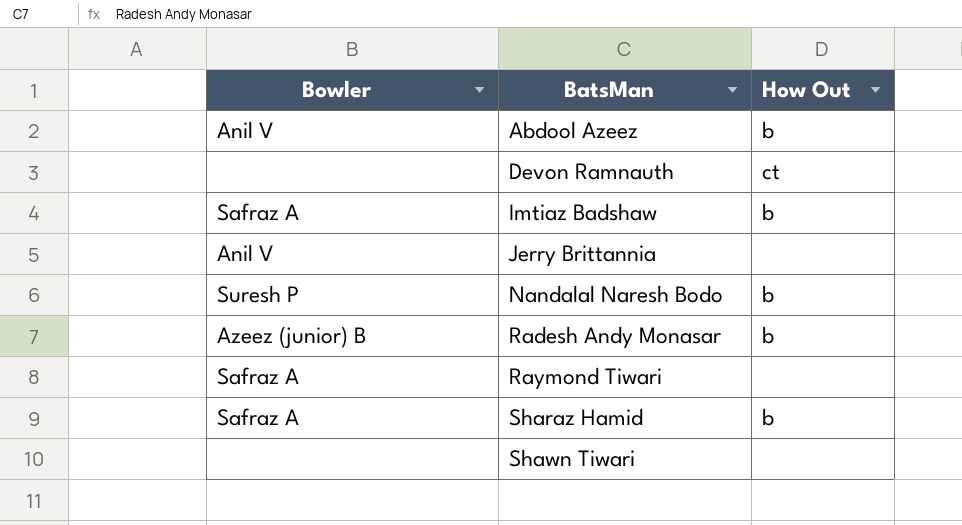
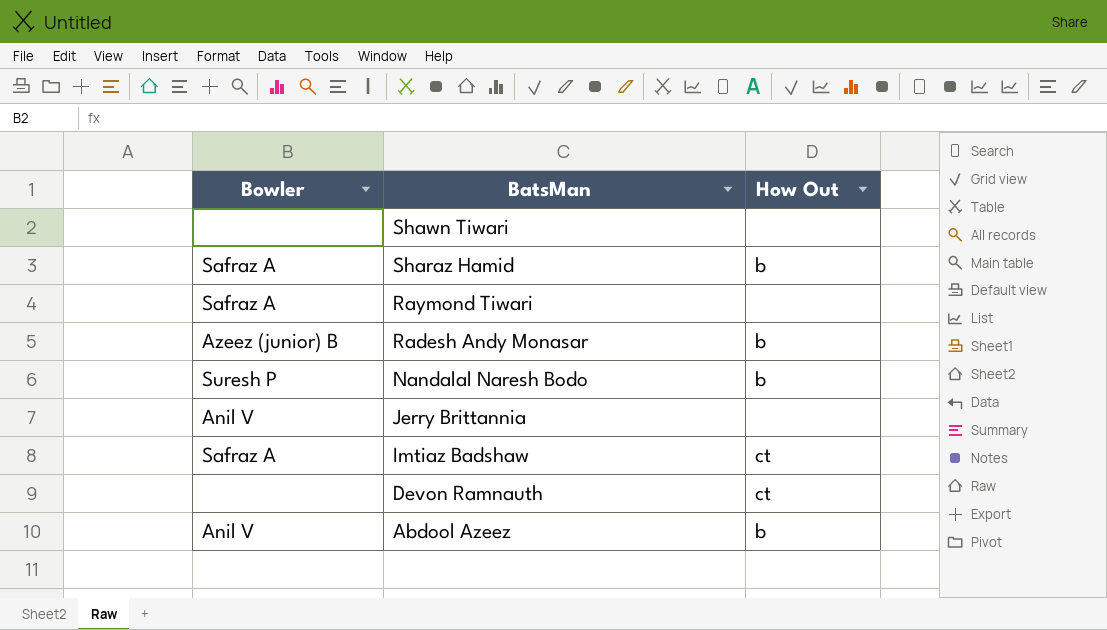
row order: BatsMan ascending -> BatsMan descending
Imtiaz Badshaw | How Out: b -> ct

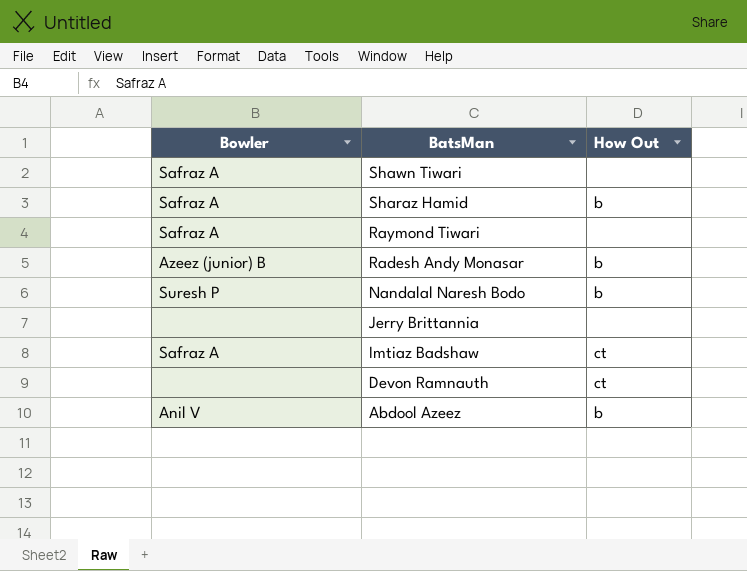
Shawn Tiwari | Bowler: none -> Safraz A
Jerry Brittannia | Bowler: Anil V -> none

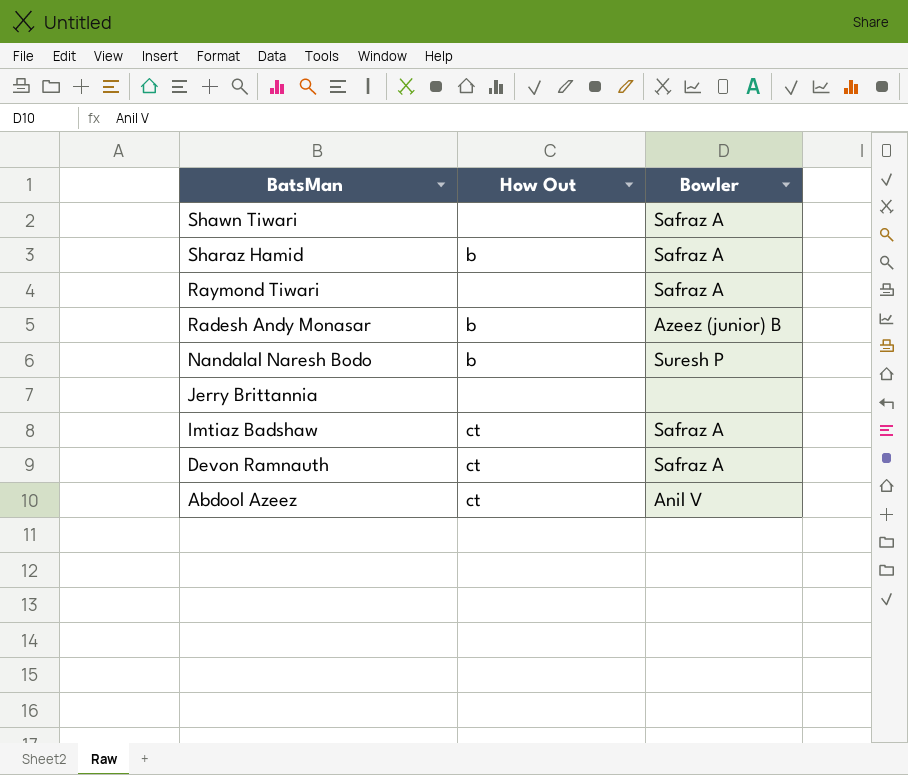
column Bowler | position: 1 -> 3
Devon Ramnauth | Bowler: none -> Safraz A
Abdool Azeez | How Out: b -> ct

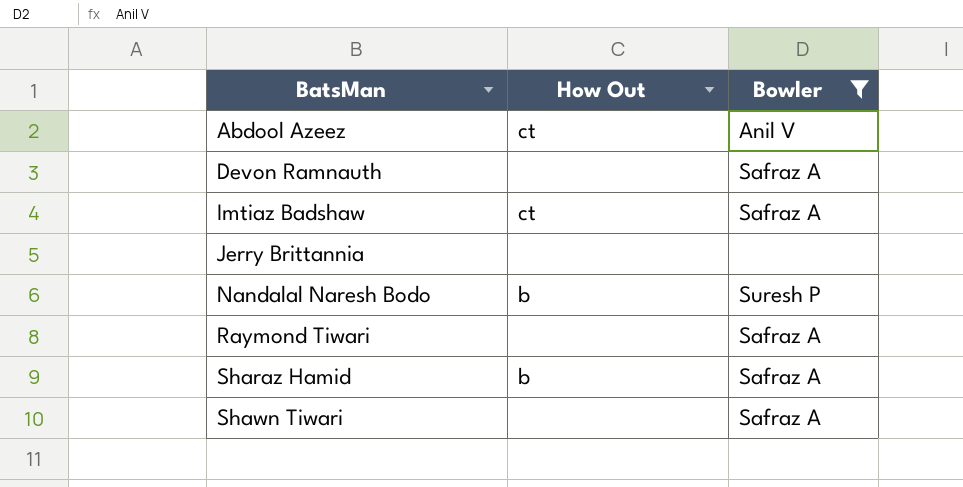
filter: none -> Bowler != Azeez (junior) B
row order: BatsMan descending -> BatsMan ascending
Devon Ramnauth | How Out: ct -> none

